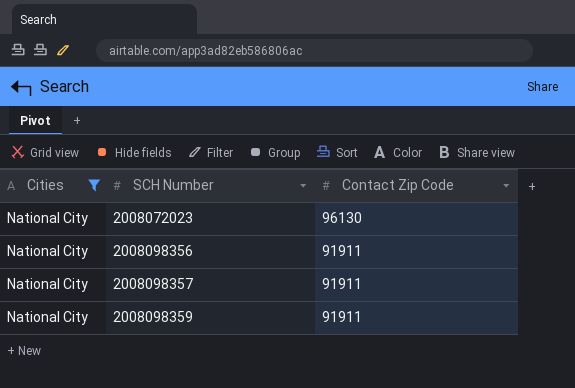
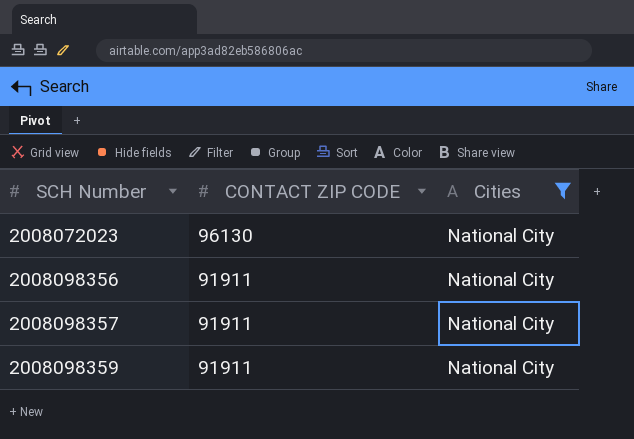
column name: Contact Zip Code -> CONTACT ZIP CODE
column Cities | position: 1 -> 3

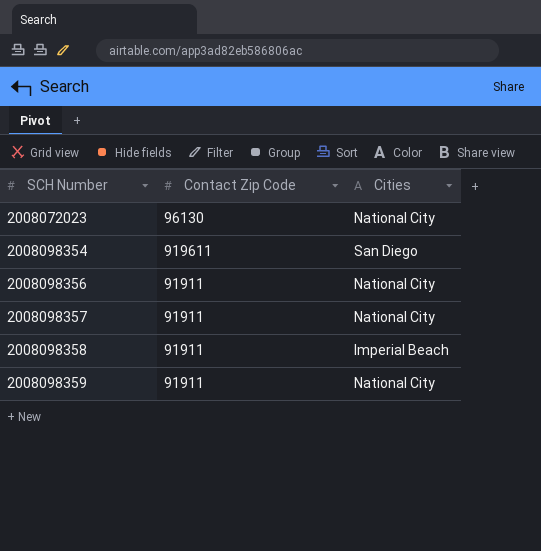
filter: Cities = National City -> none
column name: CONTACT ZIP CODE -> Contact Zip Code

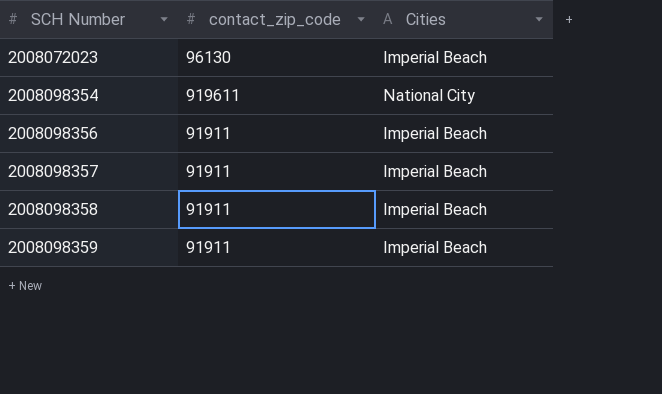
column name: Contact Zip Code -> contact_zip_code
2008072023 | Cities: National City -> Imperial Beach
2008098354 | Cities: San Diego -> National City
2008098356 | Cities: National City -> Imperial Beach
2008098357 | Cities: National City -> Imperial Beach
2008098359 | Cities: National City -> Imperial Beach

